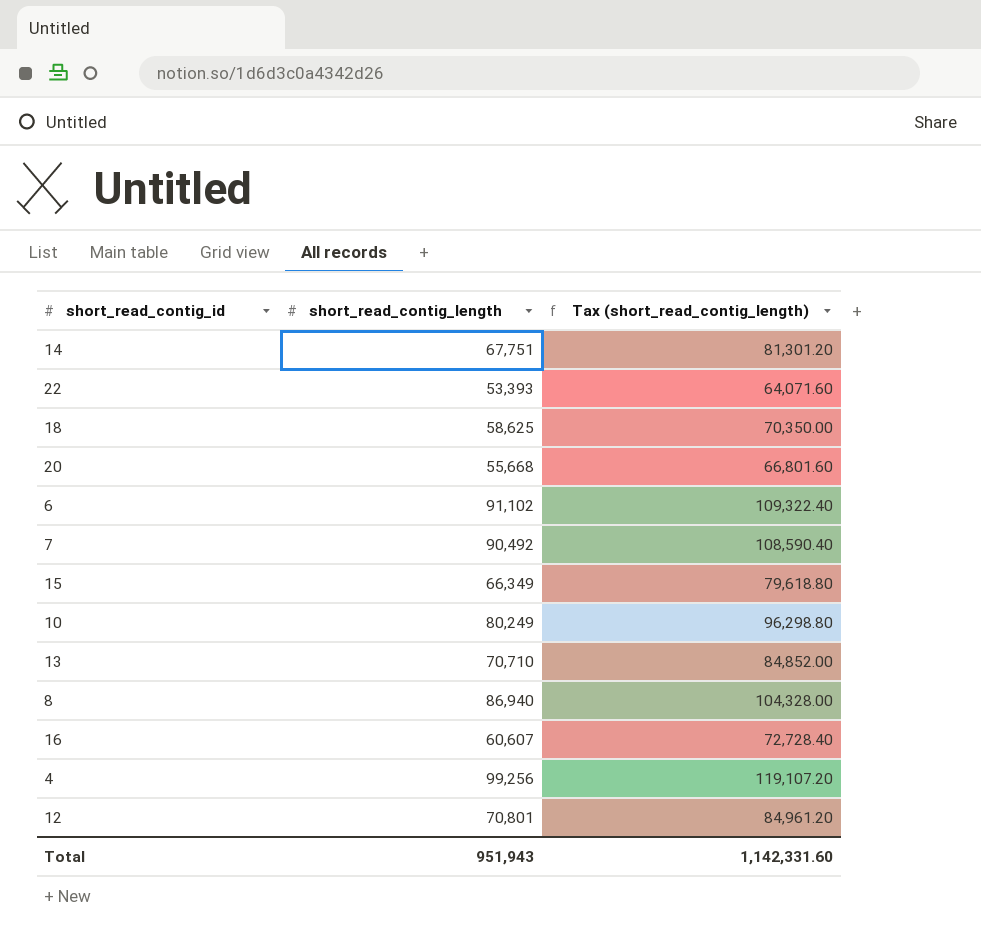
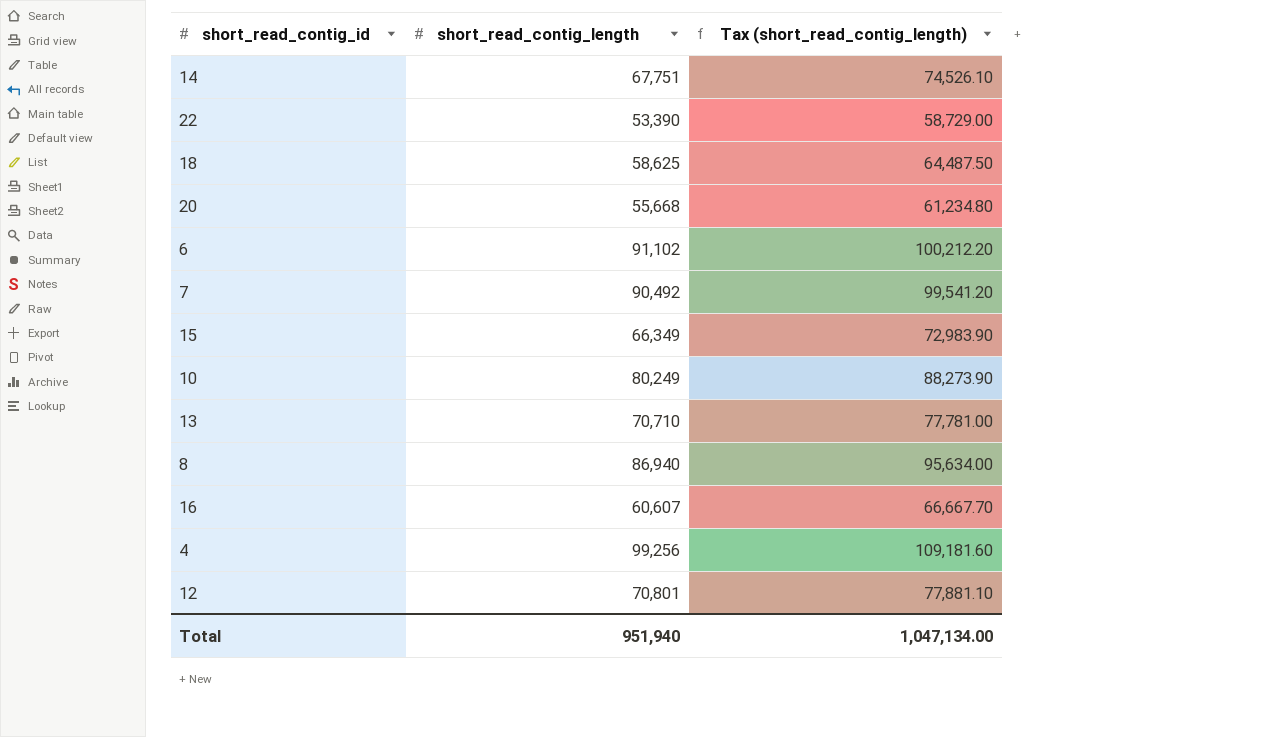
column Tax (short_read_contig_length) | formula: [short_read_contig_length] * 1.2 -> [short_read_contig_length] * 1.1
22 | short_read_contig_length: 53,393 -> 53,390
Total | short_read_contig_length: 951,943 -> 951,940
Total | Tax (short_read_contig_length): 1,142,331.60 -> 1,047,134.00

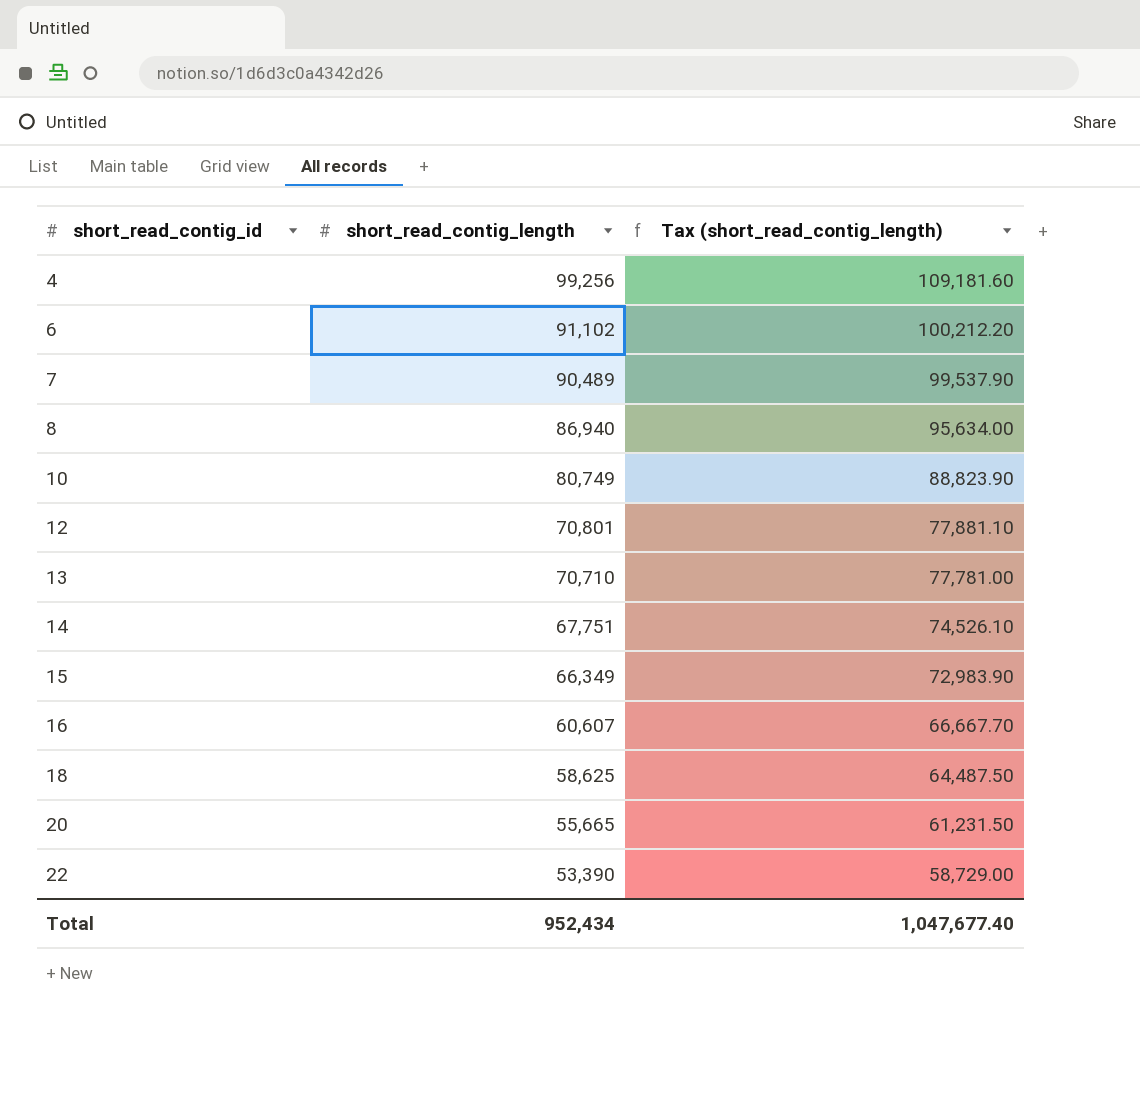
row order: none -> short_read_contig_id ascending
7 | short_read_contig_length: 90,492 -> 90,489
7 | Tax (short_read_contig_length): 99,541.20 -> 99,537.90
10 | short_read_contig_length: 80,249 -> 80,749
10 | Tax (short_read_contig_length): 88,273.90 -> 88,823.90
20 | short_read_contig_length: 55,668 -> 55,665
20 | Tax (short_read_contig_length): 61,234.80 -> 61,231.50
Total | short_read_contig_length: 951,940 -> 952,434
Total | Tax (short_read_contig_length): 1,047,134.00 -> 1,047,677.40

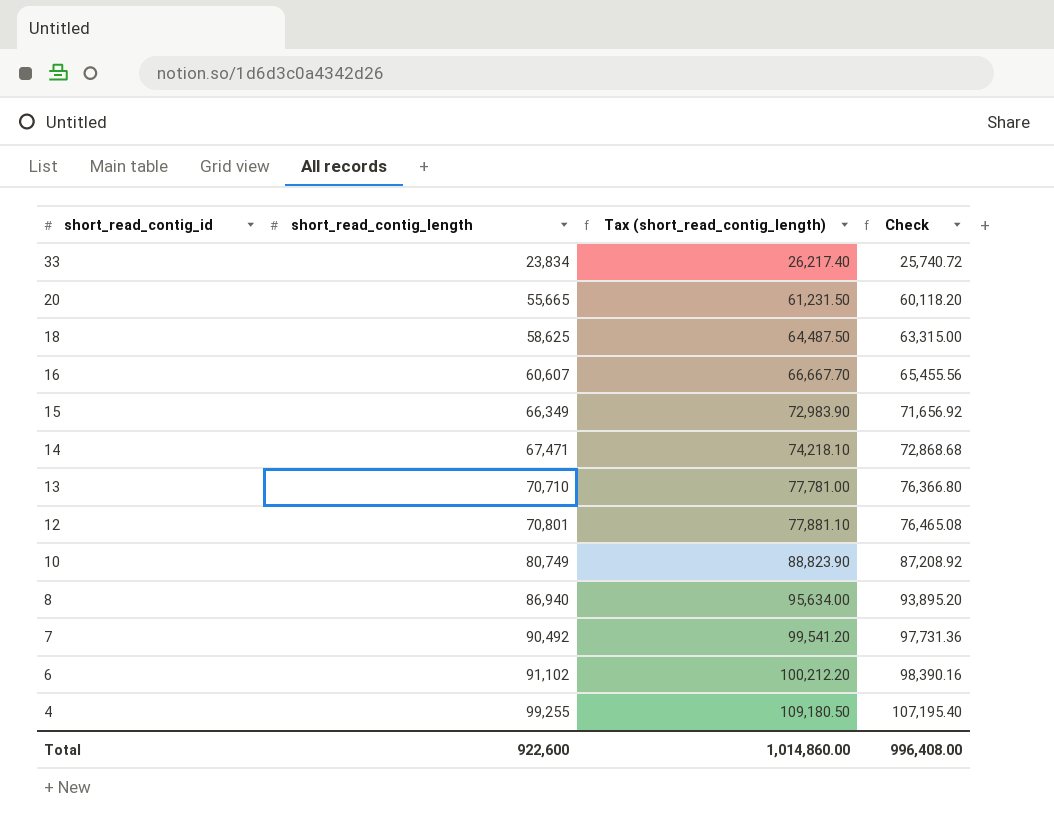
row order: short_read_contig_id ascending -> short_read_contig_id descending
column Check | formula: none -> [short_read_contig_length] * 1.08
row 22: 53,390 | 58,729.00 -> none
row 33: none -> 23,834 | 26,217.40 | 25,740.72
14 | short_read_contig_length: 67,751 -> 67,471
14 | Tax (short_read_contig_length): 74,526.10 -> 74,218.10
7 | short_read_contig_length: 90,489 -> 90,492
7 | Tax (short_read_contig_length): 99,537.90 -> 99,541.20
4 | short_read_contig_length: 99,256 -> 99,255
4 | Tax (short_read_contig_length): 109,181.60 -> 109,180.50
Total | short_read_contig_length: 952,434 -> 922,600
Total | Tax (short_read_contig_length): 1,047,677.40 -> 1,014,860.00

